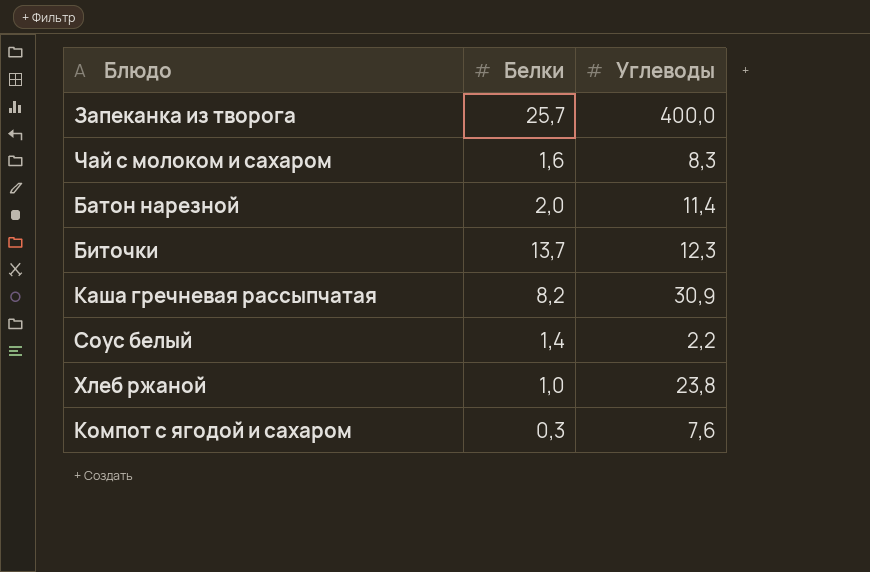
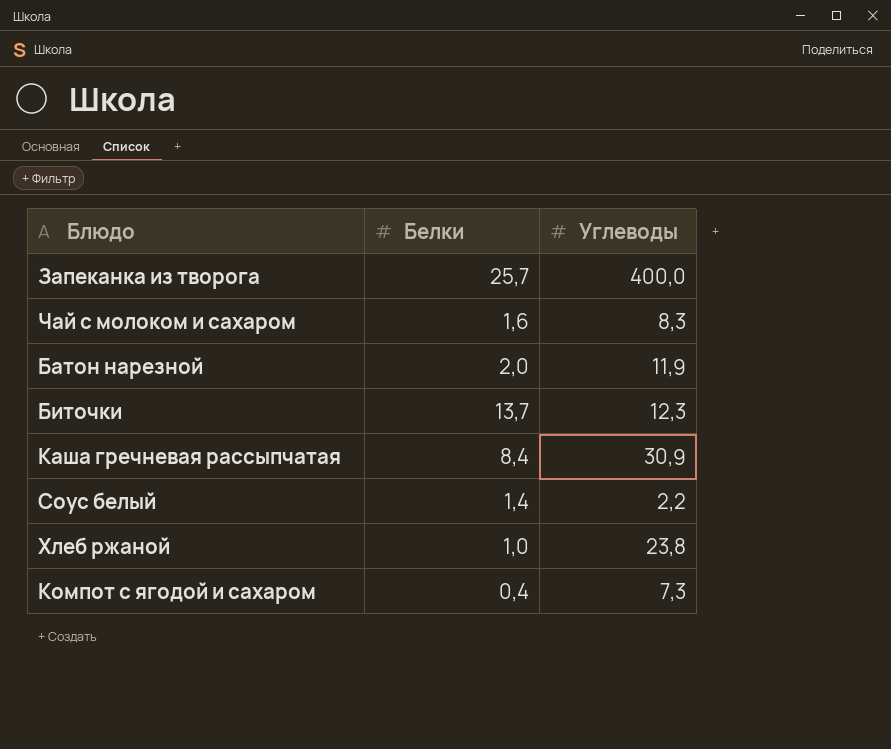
Батон нарезной | Углеводы: 11,4 -> 11,9
Каша гречневая рассыпчатая | Белки: 8,2 -> 8,4
Компот с ягодой и сахаром | Белки: 0,3 -> 0,4
Компот с ягодой и сахаром | Углеводы: 7,6 -> 7,3

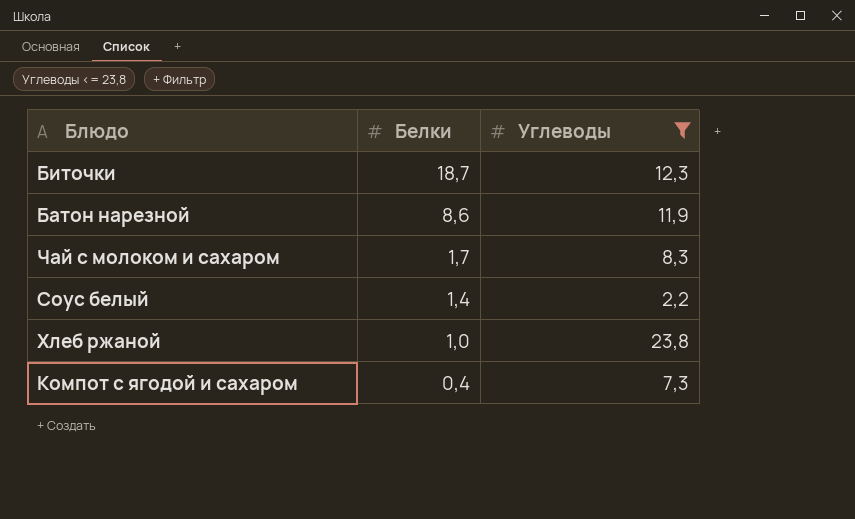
filter: none -> Углеводы <= 23,8
row order: none -> Белки descending
Биточки | Белки: 13,7 -> 18,7
Батон нарезной | Белки: 2,0 -> 8,6
Чай с молоком и сахаром | Белки: 1,6 -> 1,7

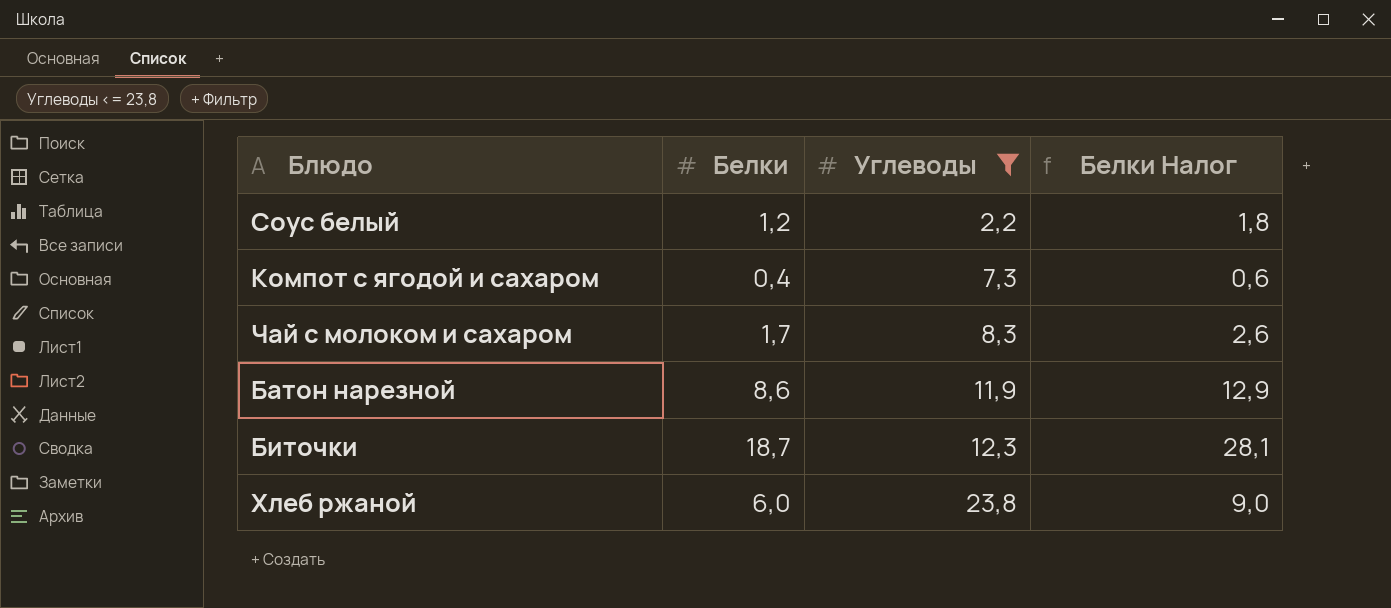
row order: Белки descending -> Углеводы ascending
column Белки Налог | formula: none -> [Белки] * 1,5
Соус белый | Белки: 1,4 -> 1,2
Хлеб ржаной | Белки: 1,0 -> 6,0

